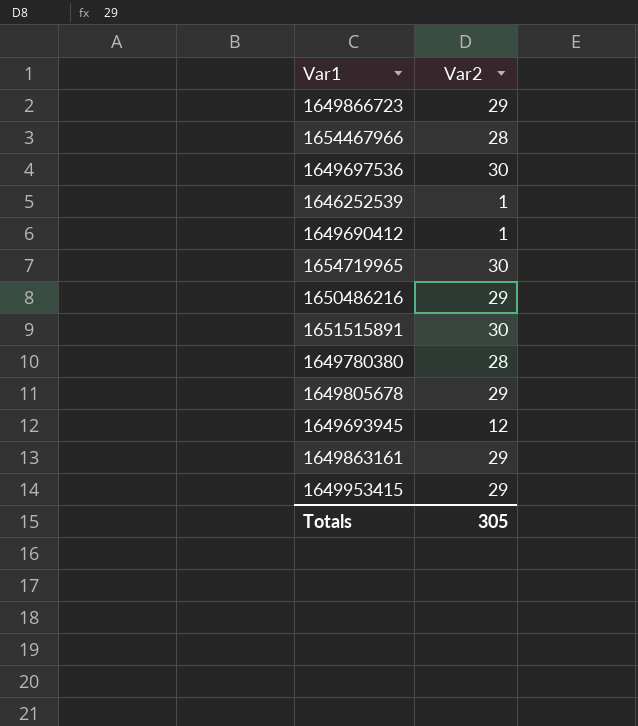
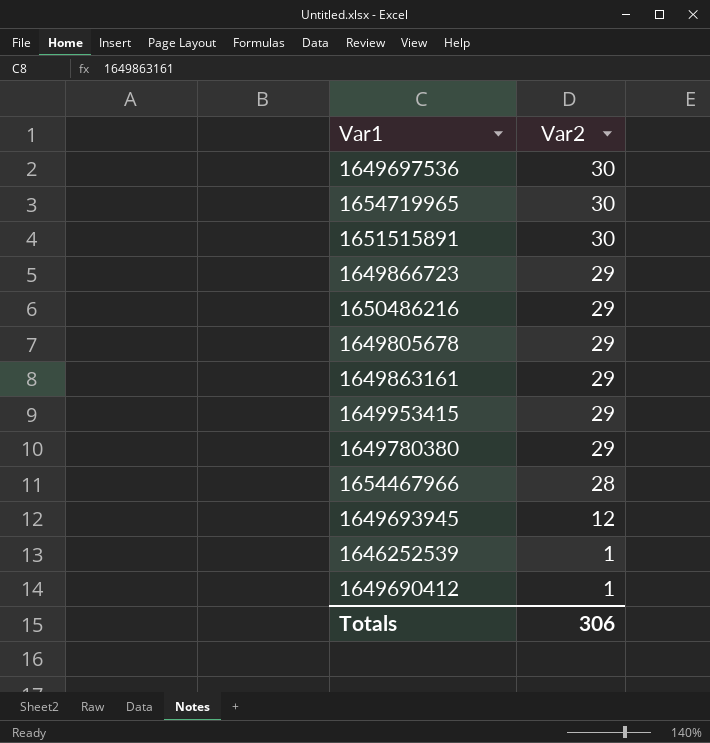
row order: none -> Var2 descending
1649780380 | Var2: 28 -> 29
Totals | Var2: 305 -> 306

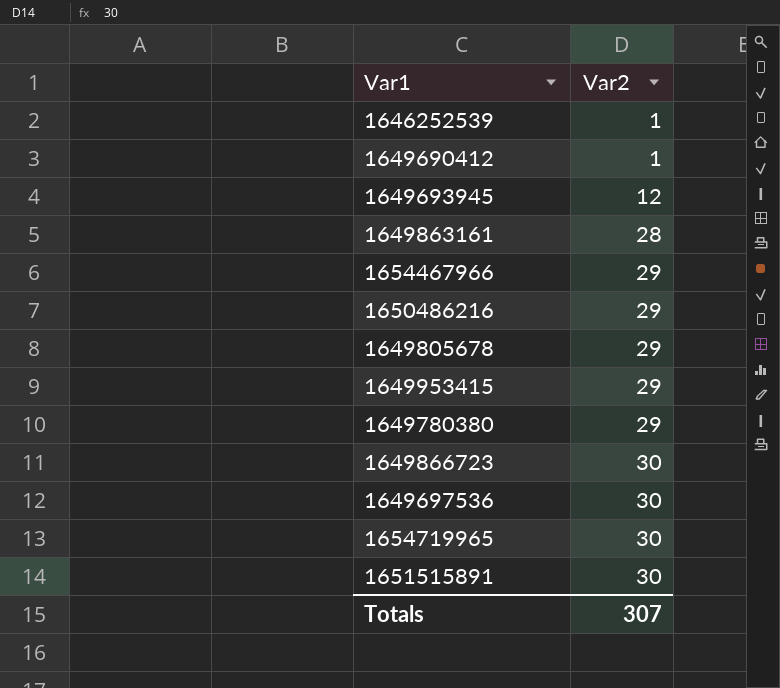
row order: Var2 descending -> Var2 ascending
1649863161 | Var2: 29 -> 28
1654467966 | Var2: 28 -> 29
1649866723 | Var2: 29 -> 30
Totals | Var2: 306 -> 307

